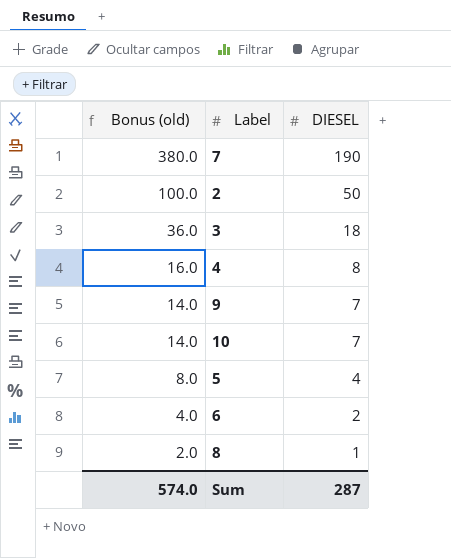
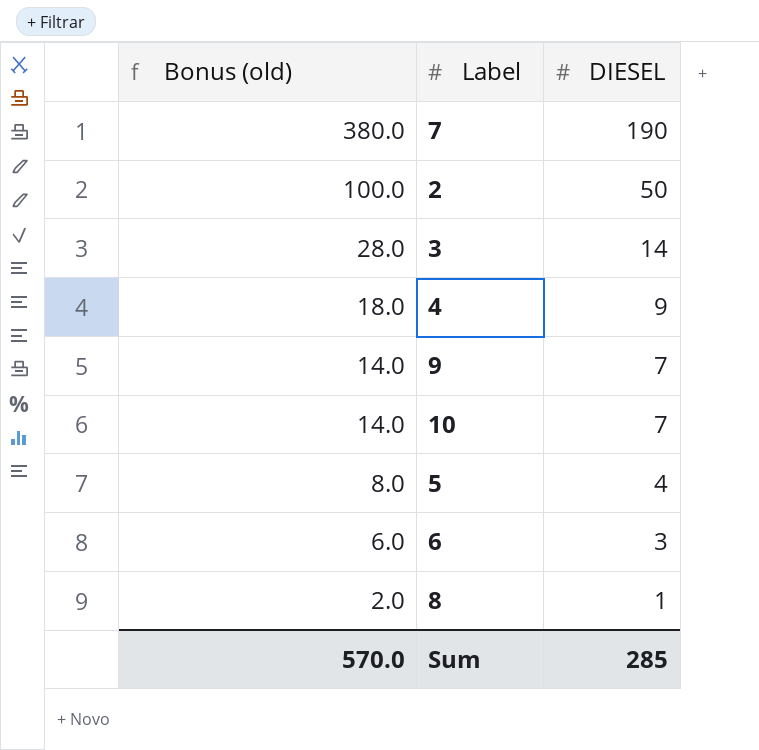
3 | Bonus (old): 36.0 -> 28.0
3 | DIESEL: 18 -> 14
4 | Bonus (old): 16.0 -> 18.0
4 | DIESEL: 8 -> 9
6 | Bonus (old): 4.0 -> 6.0
6 | DIESEL: 2 -> 3
Sum | Bonus (old): 574.0 -> 570.0
Sum | DIESEL: 287 -> 285

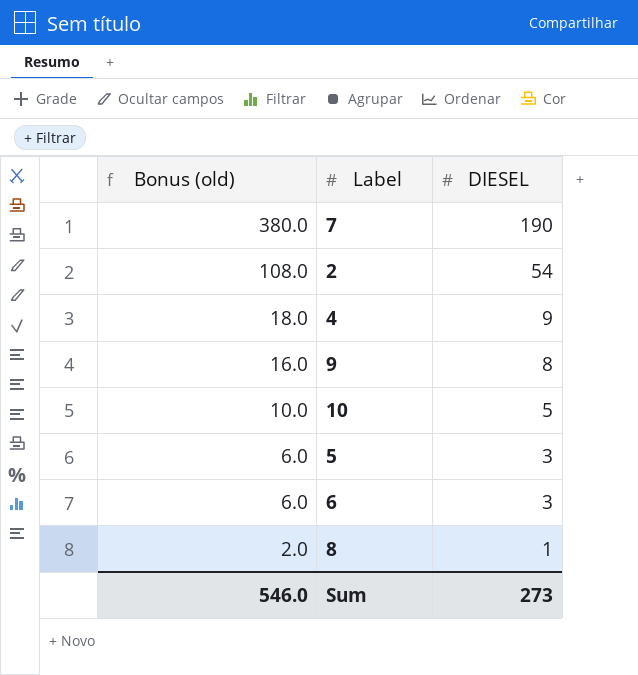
row 3: 28.0 | 14 -> none
2 | Bonus (old): 100.0 -> 108.0
2 | DIESEL: 50 -> 54
9 | Bonus (old): 14.0 -> 16.0
9 | DIESEL: 7 -> 8
10 | Bonus (old): 14.0 -> 10.0
10 | DIESEL: 7 -> 5
5 | Bonus (old): 8.0 -> 6.0
5 | DIESEL: 4 -> 3
Sum | Bonus (old): 570.0 -> 546.0
Sum | DIESEL: 285 -> 273

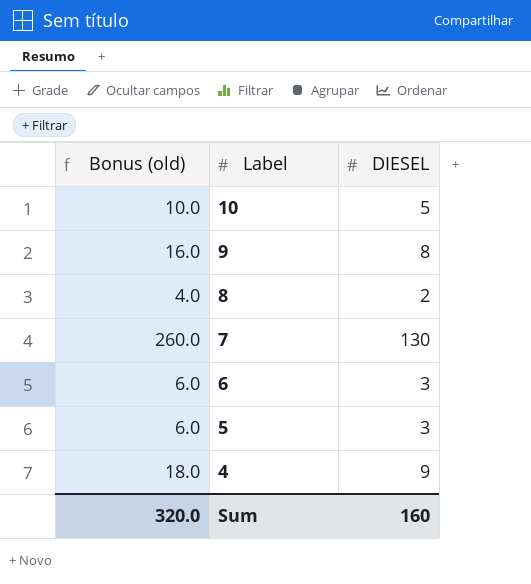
row order: Bonus (old) descending -> Label descending
row 2: 108.0 | 54 -> none
8 | Bonus (old): 2.0 -> 4.0
8 | DIESEL: 1 -> 2
7 | Bonus (old): 380.0 -> 260.0
7 | DIESEL: 190 -> 130
Sum | Bonus (old): 546.0 -> 320.0
Sum | DIESEL: 273 -> 160

